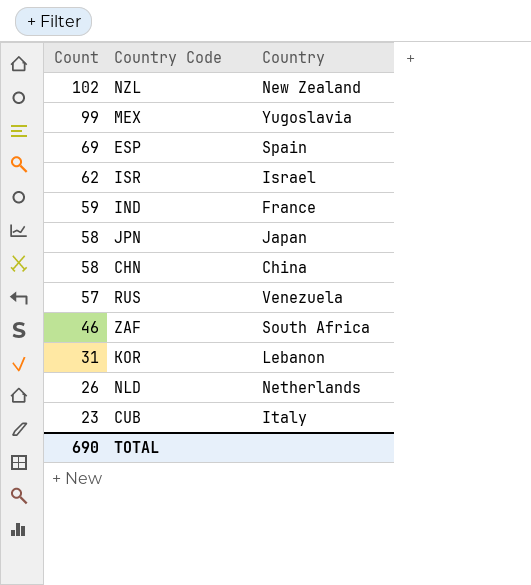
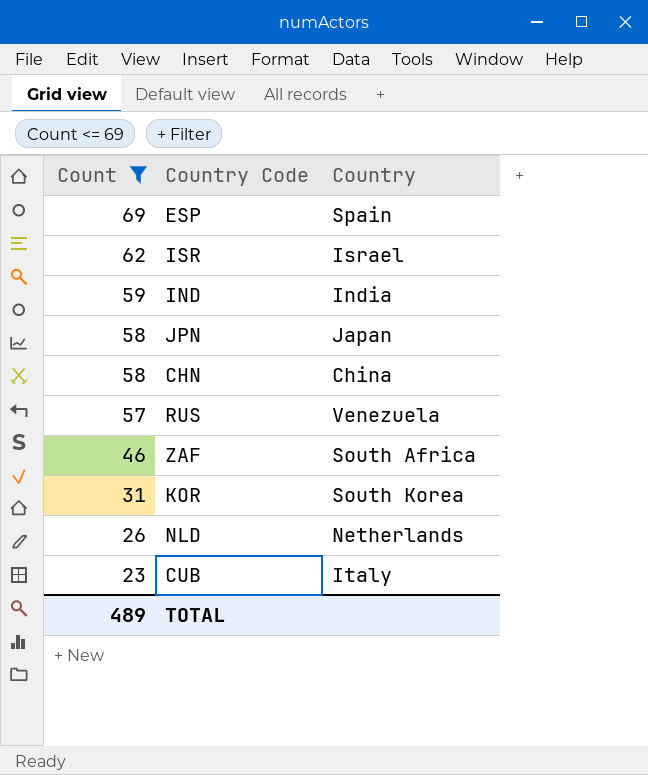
filter: none -> Count <= 69
IND | Country: France -> India
KOR | Country: Lebanon -> South Korea
TOTAL | Count: 690 -> 489

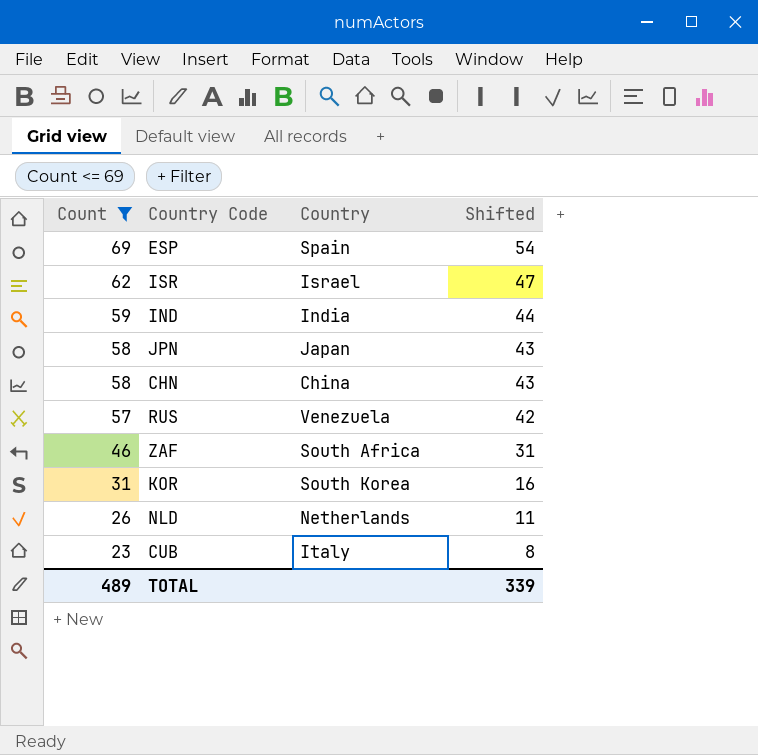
column Shifted | formula: none -> [Count] - 15

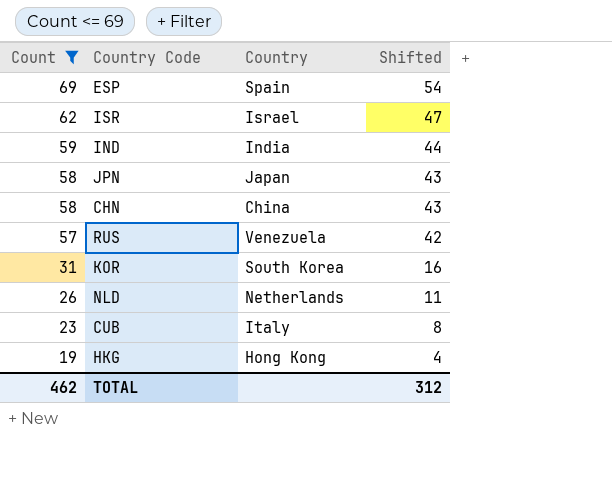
row ZAF: 46 | South Africa | 31 -> none
row HKG: none -> 19 | Hong Kong | 4
TOTAL | Count: 489 -> 462
TOTAL | Shifted: 339 -> 312

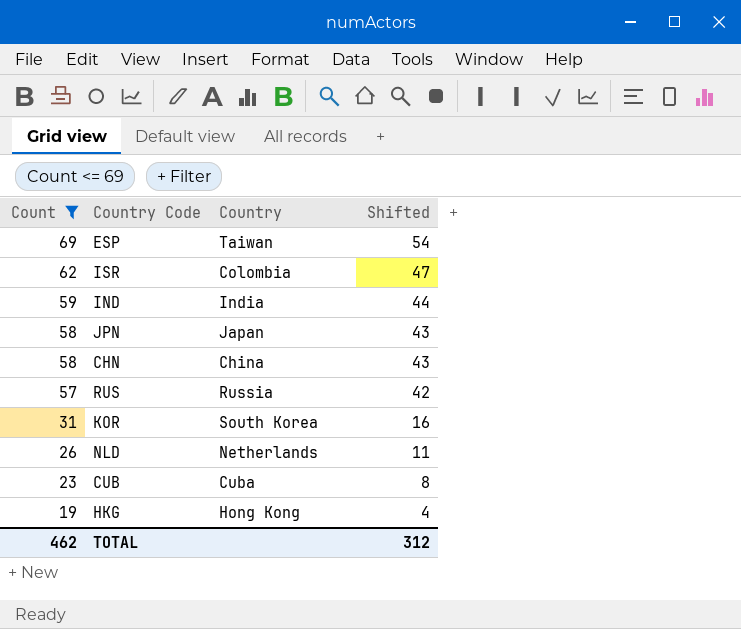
ESP | Country: Spain -> Taiwan
ISR | Country: Israel -> Colombia
RUS | Country: Venezuela -> Russia
CUB | Country: Italy -> Cuba

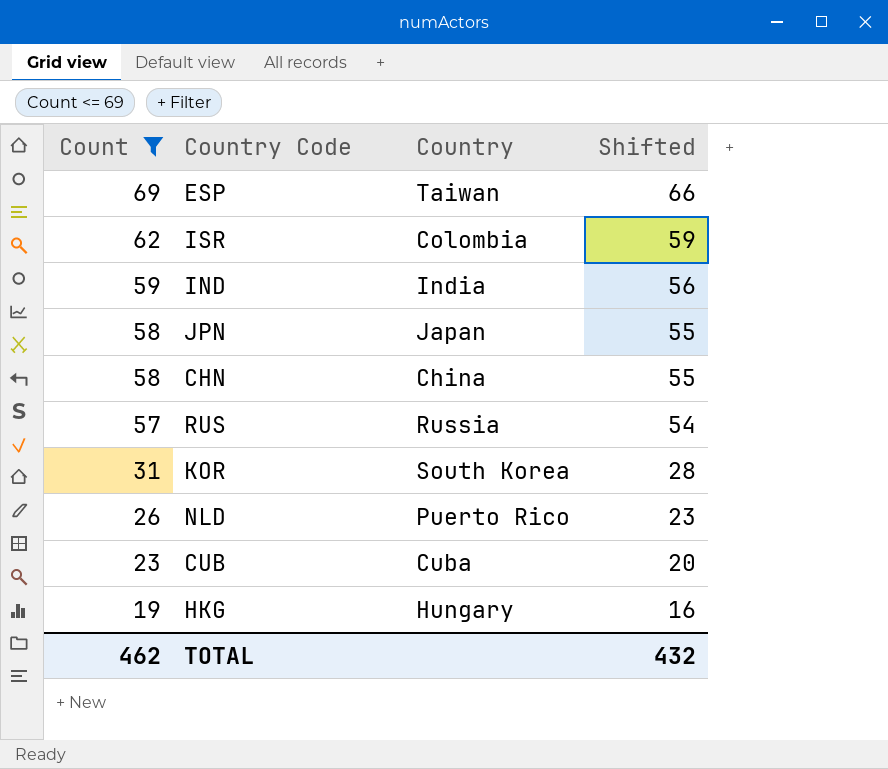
column Shifted | formula: [Count] - 15 -> [Count] - 3
NLD | Country: Netherlands -> Puerto Rico
HKG | Country: Hong Kong -> Hungary
TOTAL | Shifted: 312 -> 432

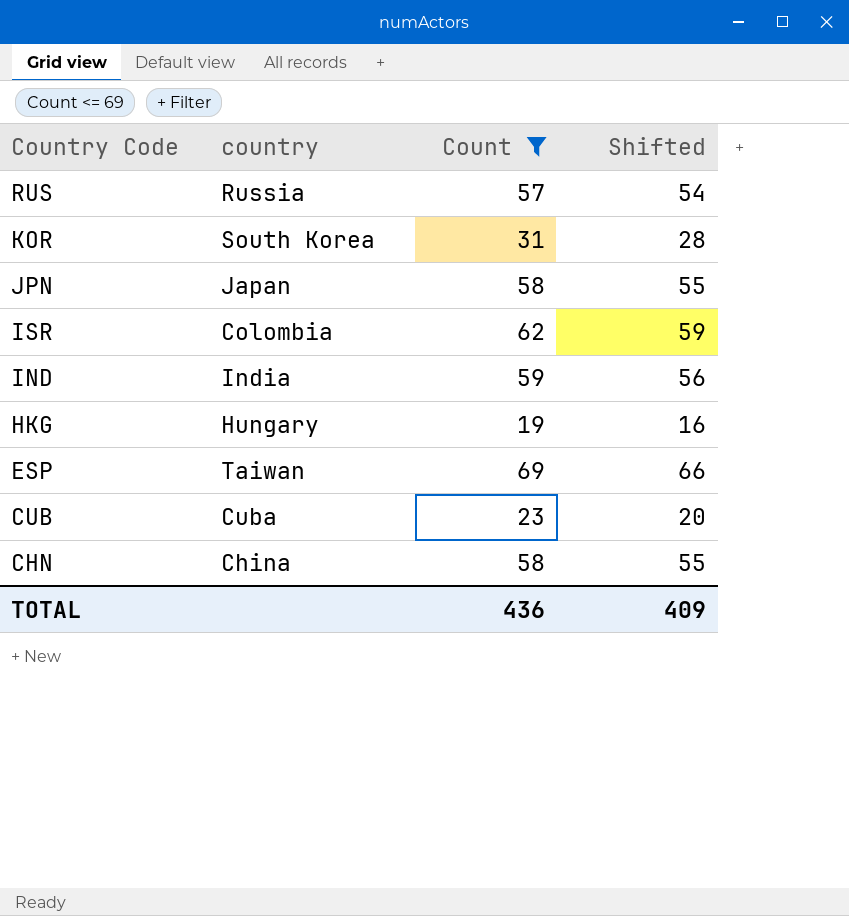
row order: Count descending -> Country Code descending
column name: Country -> country
column Count | position: 1 -> 3
row NLD: 26 | Puerto Rico | 23 -> none
TOTAL | Count: 462 -> 436
TOTAL | Shifted: 432 -> 409

